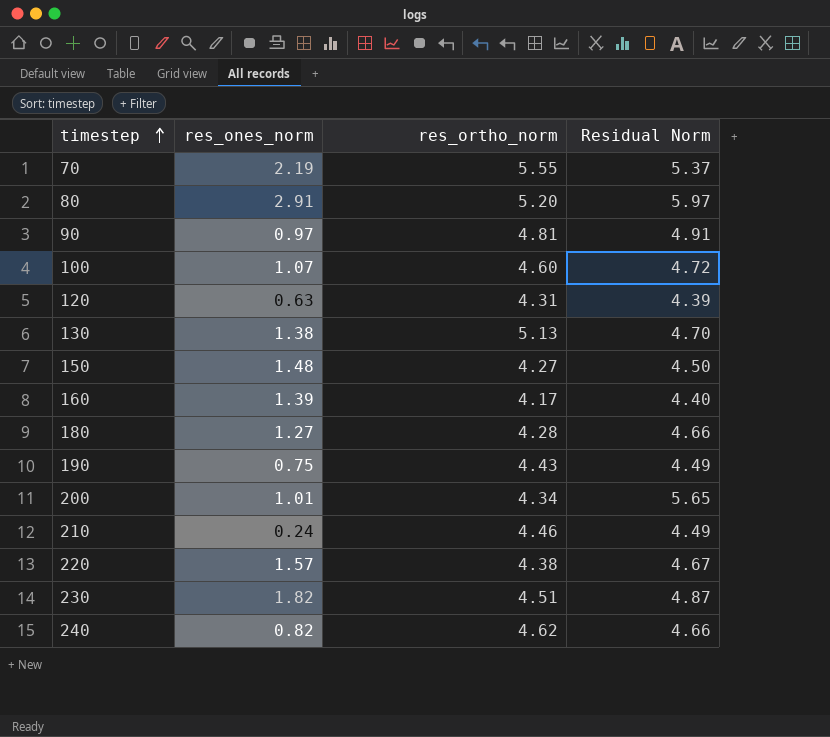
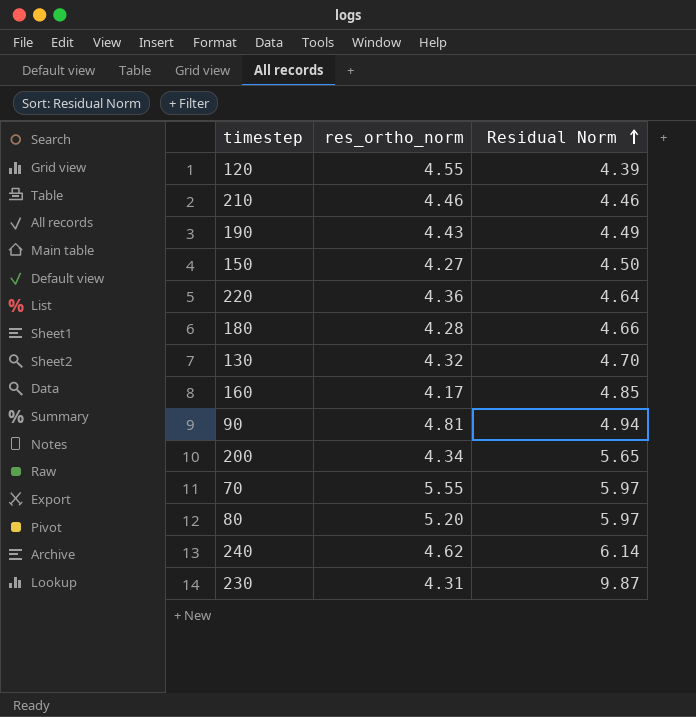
row order: timestep ascending -> Residual Norm ascending
column res_ones_norm | position: 2 -> none
row 100: 1.07 | 4.60 | 4.72 -> none
120 | res_ortho_norm: 4.31 -> 4.55
210 | Residual Norm: 4.49 -> 4.46
220 | res_ortho_norm: 4.38 -> 4.36
220 | Residual Norm: 4.67 -> 4.64
130 | res_ortho_norm: 5.13 -> 4.32
160 | Residual Norm: 4.40 -> 4.85
90 | Residual Norm: 4.91 -> 4.94
70 | Residual Norm: 5.37 -> 5.97
240 | Residual Norm: 4.66 -> 6.14
230 | res_ortho_norm: 4.51 -> 4.31
230 | Residual Norm: 4.87 -> 9.87

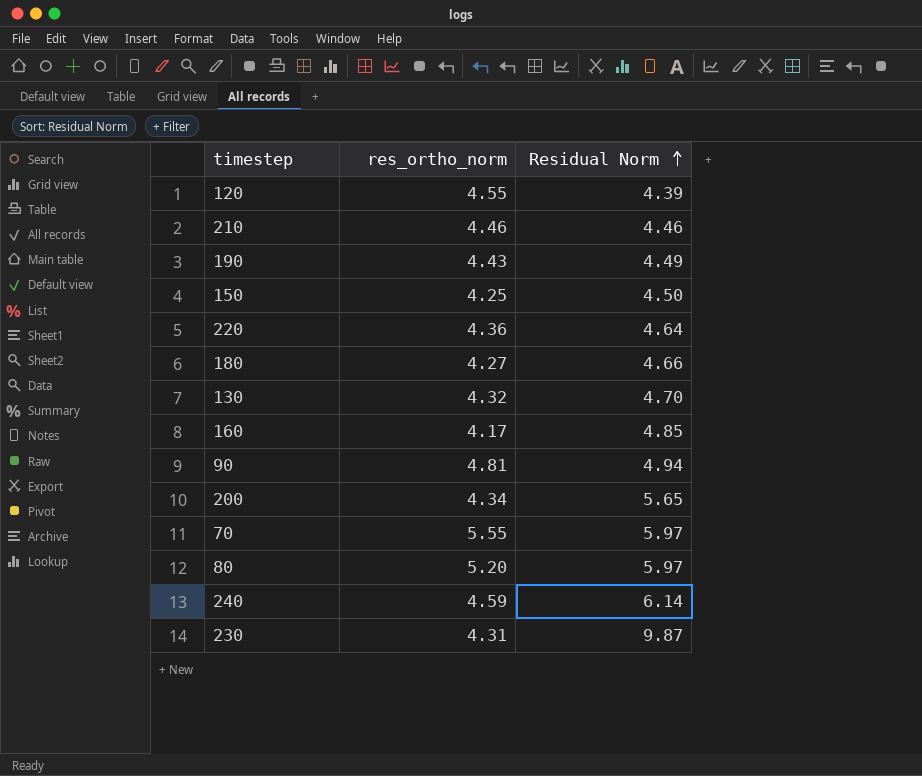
150 | res_ortho_norm: 4.27 -> 4.25
180 | res_ortho_norm: 4.28 -> 4.27
240 | res_ortho_norm: 4.62 -> 4.59

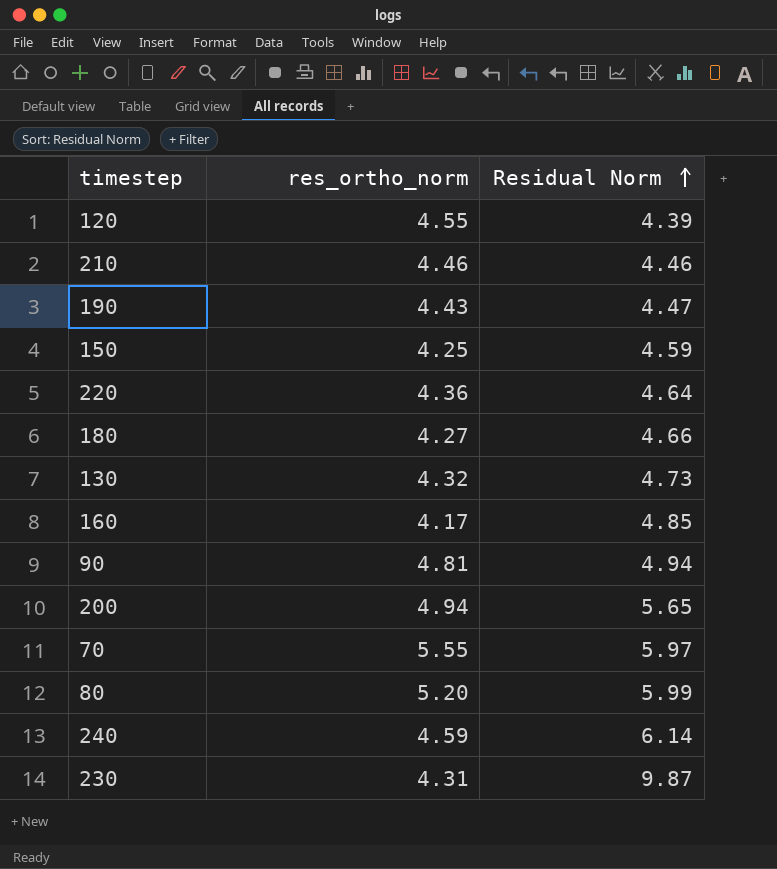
190 | Residual Norm: 4.49 -> 4.47
150 | Residual Norm: 4.50 -> 4.59
130 | Residual Norm: 4.70 -> 4.73
200 | res_ortho_norm: 4.34 -> 4.94
80 | Residual Norm: 5.97 -> 5.99

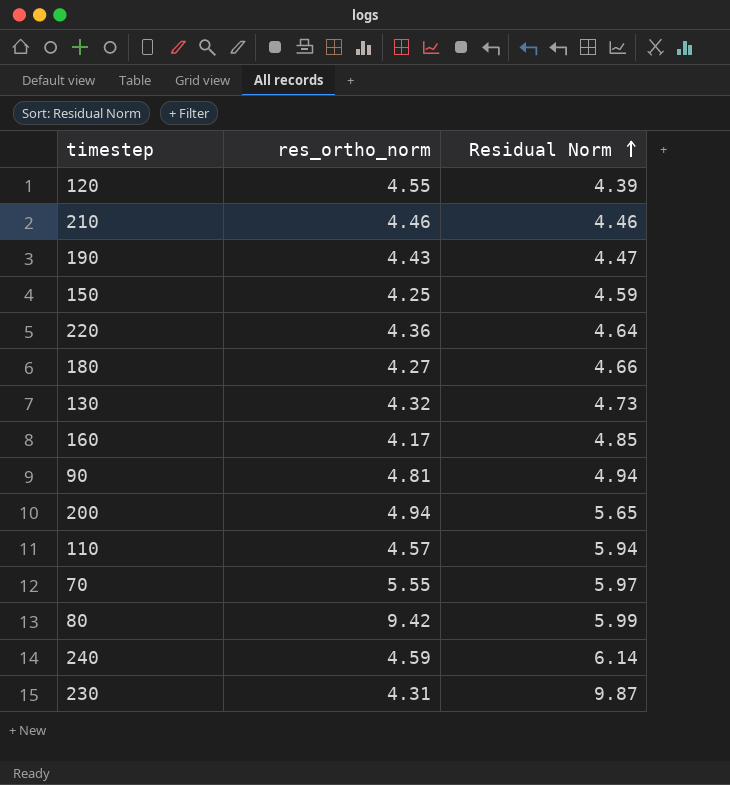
row 110: none -> 4.57 | 5.94
80 | res_ortho_norm: 5.20 -> 9.42

